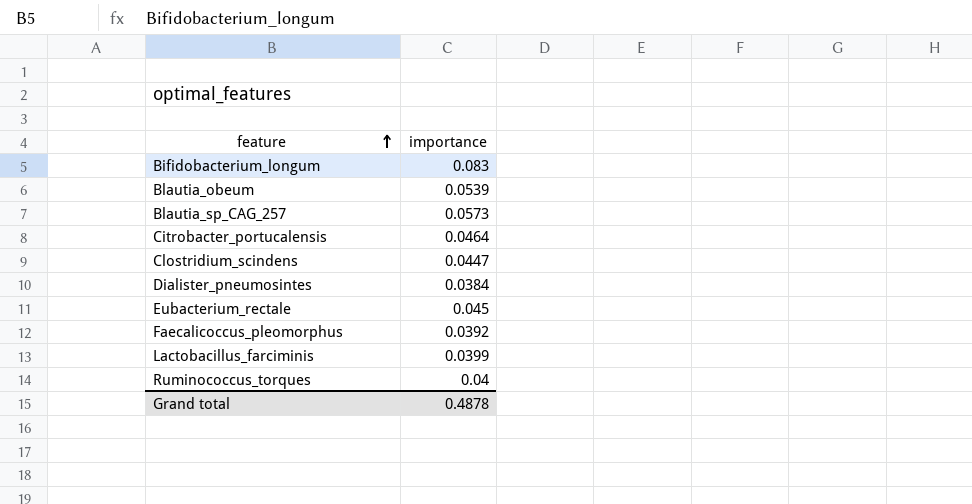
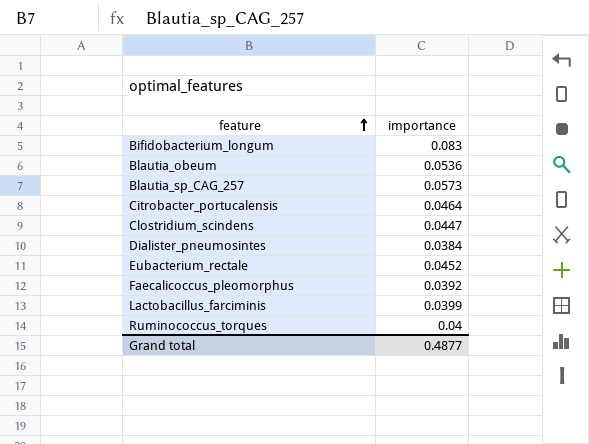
Blautia_obeum | importance: 0.0539 -> 0.0536
Eubacterium_rectale | importance: 0.045 -> 0.0452
Grand total | importance: 0.4878 -> 0.4877

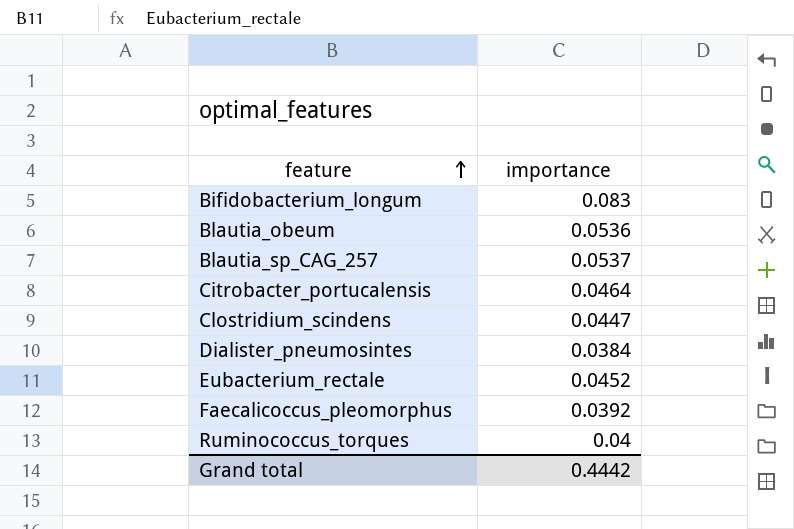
row Lactobacillus_farciminis: 0.0399 -> none
Blautia_sp_CAG_257 | importance: 0.0573 -> 0.0537
Grand total | importance: 0.4877 -> 0.4442

